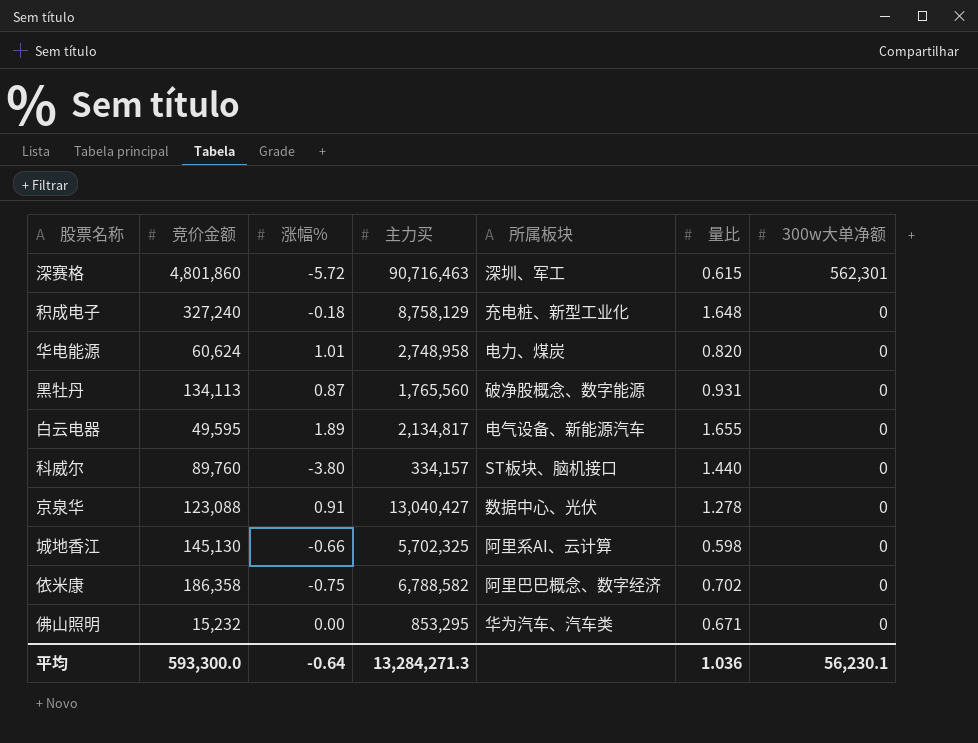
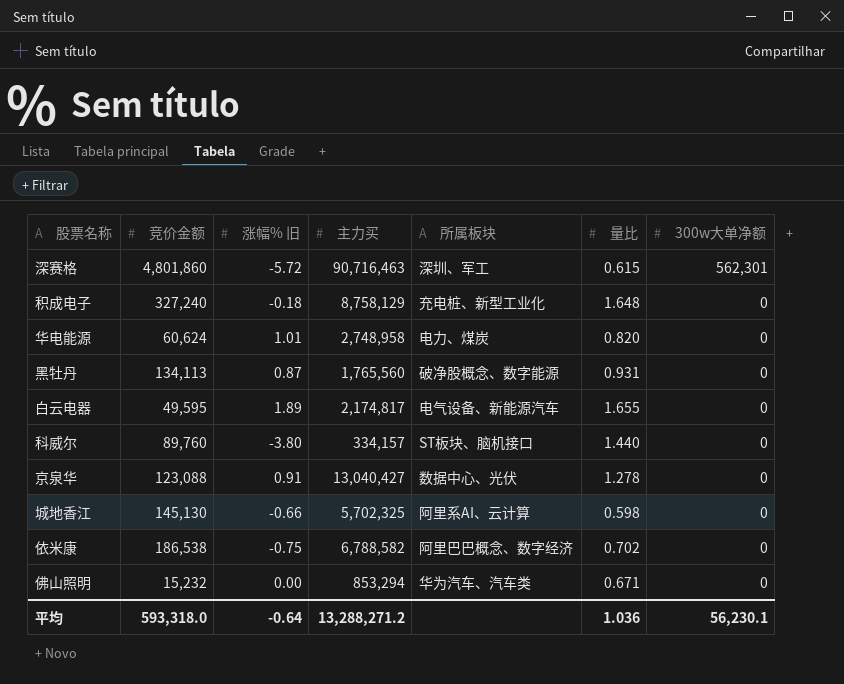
column name: 涨幅% -> 涨幅% 旧
白云电器 | 主力买: 2,134,817 -> 2,174,817
依米康 | 竞价金额: 186,358 -> 186,538
佛山照明 | 主力买: 853,295 -> 853,294
平均 | 竞价金额: 593,300.0 -> 593,318.0
平均 | 主力买: 13,284,271.3 -> 13,288,271.2

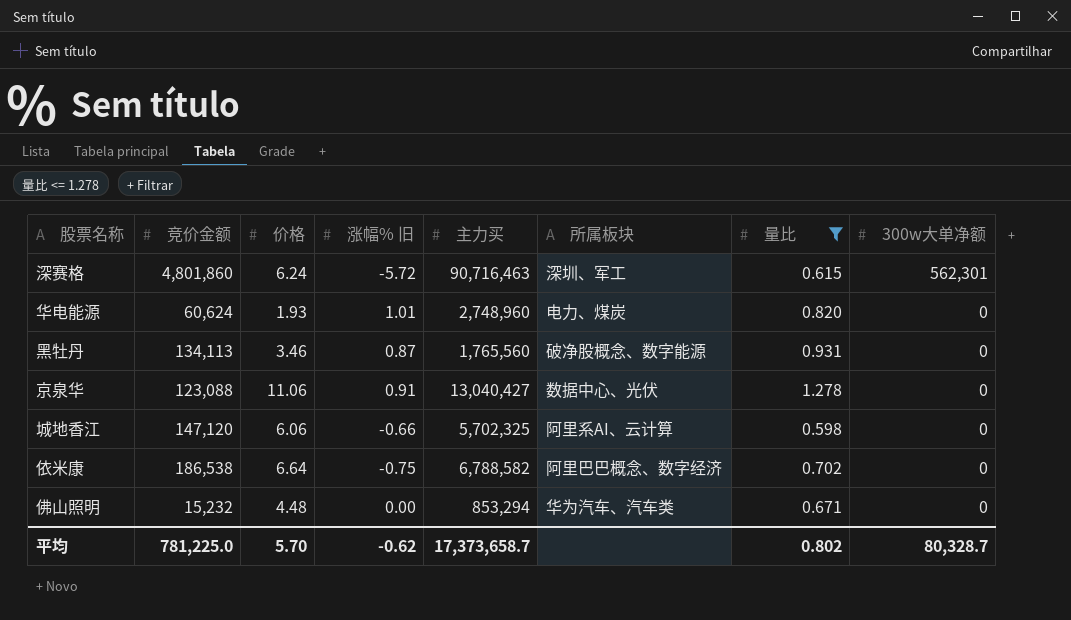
filter: none -> 量比 <= 1.278
column 价格 | position: none -> 3
华电能源 | 主力买: 2,748,958 -> 2,748,960
城地香江 | 竞价金额: 145,130 -> 147,120
平均 | 竞价金额: 593,318.0 -> 781,225.0
平均 | 涨幅% 旧: -0.64 -> -0.62
平均 | 主力买: 13,288,271.2 -> 17,373,658.7
平均 | 量比: 1.036 -> 0.802
平均 | 300w大单净额: 56,230.1 -> 80,328.7

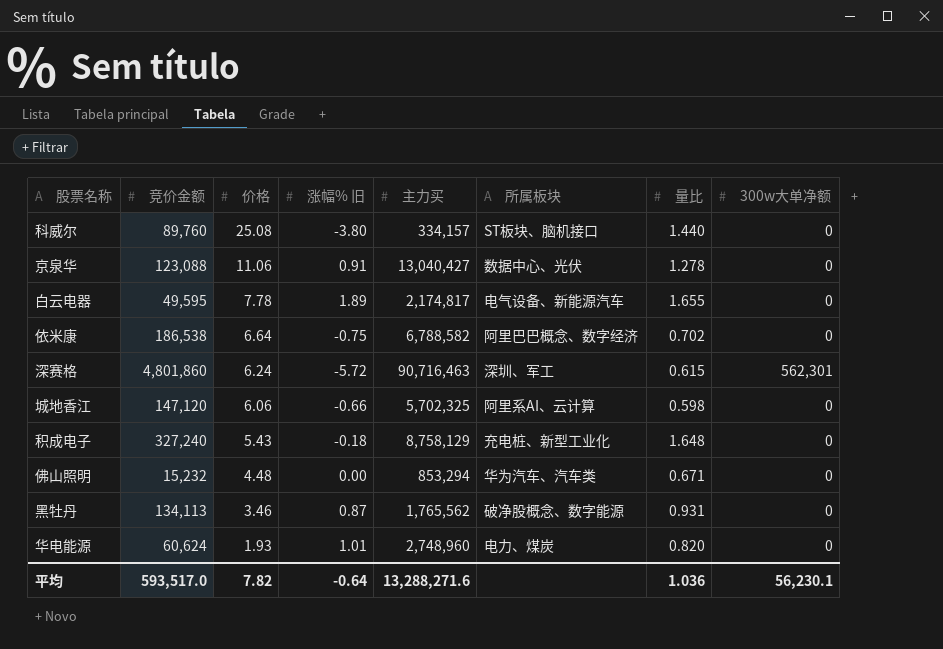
filter: 量比 <= 1.278 -> none
row order: 300w大单净额 descending -> 价格 descending
黑牡丹 | 主力买: 1,765,560 -> 1,765,562
平均 | 竞价金额: 781,225.0 -> 593,517.0
平均 | 价格: 5.70 -> 7.82
平均 | 涨幅% 旧: -0.62 -> -0.64
平均 | 主力买: 17,373,658.7 -> 13,288,271.6
平均 | 量比: 0.802 -> 1.036
平均 | 300w大单净额: 80,328.7 -> 56,230.1

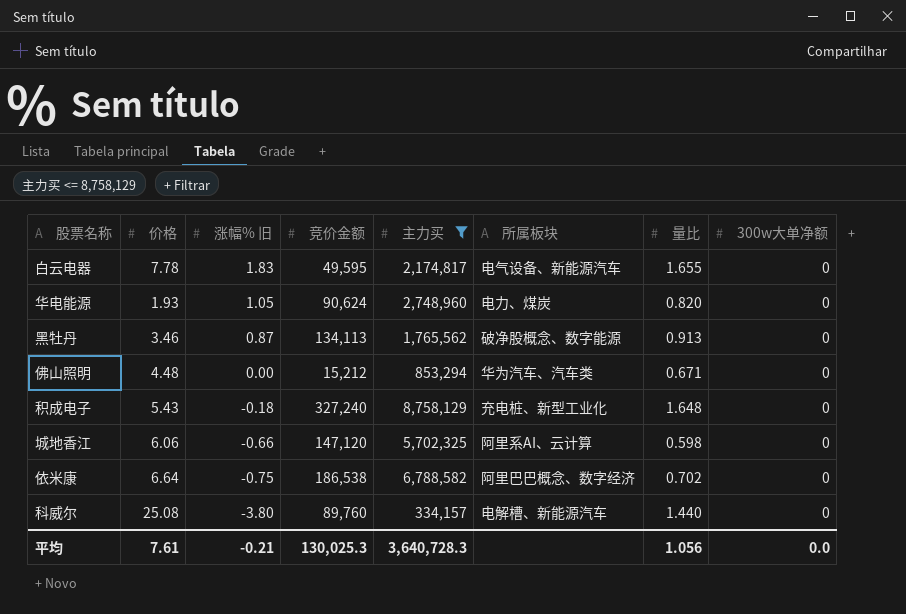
filter: none -> 主力买 <= 8,758,129
row order: 价格 descending -> 涨幅% 旧 descending
column 竞价金额 | position: 2 -> 4
白云电器 | 涨幅% 旧: 1.89 -> 1.83
华电能源 | 涨幅% 旧: 1.01 -> 1.05
华电能源 | 竞价金额: 60,624 -> 90,624
黑牡丹 | 量比: 0.931 -> 0.913
佛山照明 | 竞价金额: 15,232 -> 15,212
科威尔 | 所属板块: ST板块、脑机接口 -> 电解槽、新能源汽车
平均 | 价格: 7.82 -> 7.61
平均 | 涨幅% 旧: -0.64 -> -0.21
平均 | 竞价金额: 593,517.0 -> 130,025.3
平均 | 主力买: 13,288,271.6 -> 3,640,728.3
平均 | 量比: 1.036 -> 1.056
平均 | 300w大单净额: 56,230.1 -> 0.0

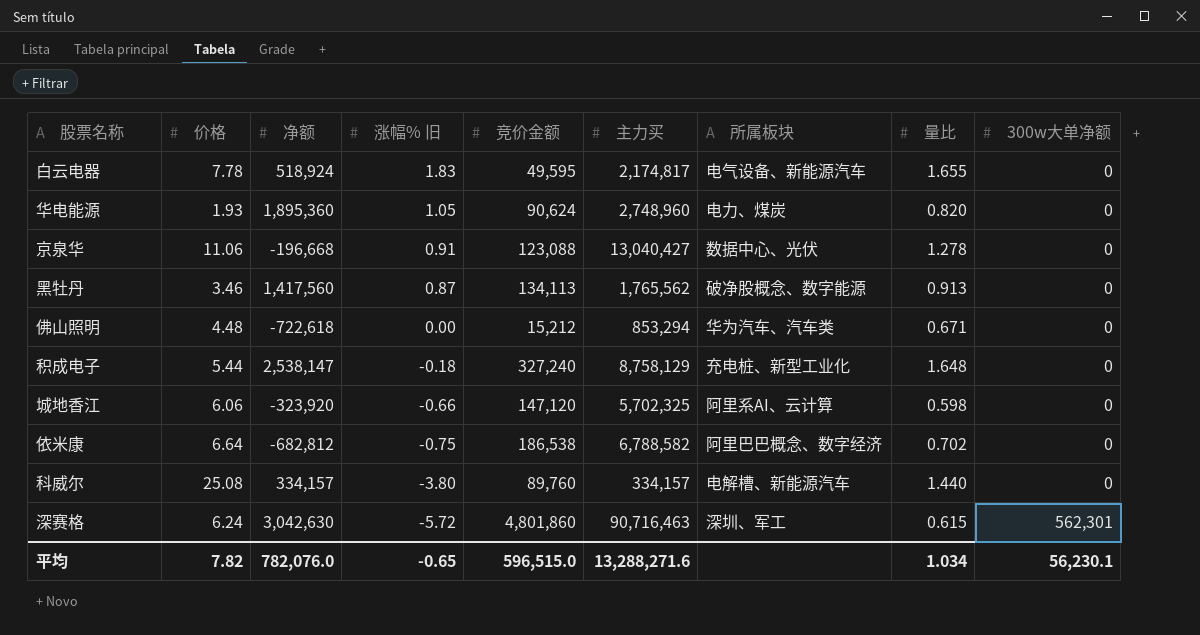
filter: 主力买 <= 8,758,129 -> none
column 净额 | position: none -> 3
积成电子 | 价格: 5.43 -> 5.44
平均 | 价格: 7.61 -> 7.82
平均 | 涨幅% 旧: -0.21 -> -0.65
平均 | 竞价金额: 130,025.3 -> 596,515.0
平均 | 主力买: 3,640,728.3 -> 13,288,271.6
平均 | 量比: 1.056 -> 1.034
平均 | 300w大单净额: 0.0 -> 56,230.1

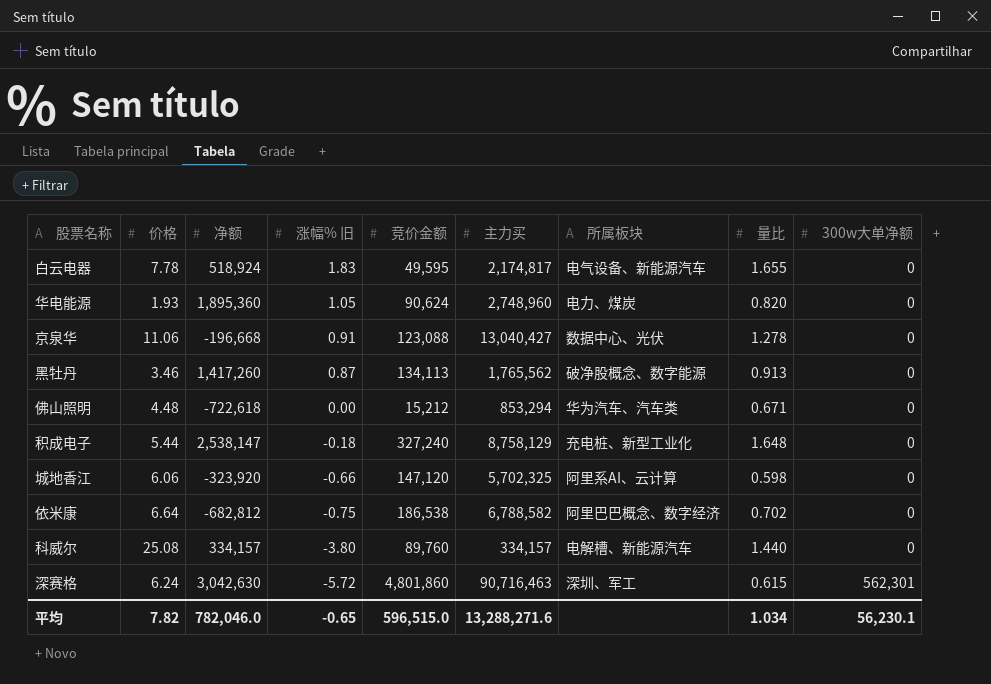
黑牡丹 | 净额: 1,417,560 -> 1,417,260
平均 | 净额: 782,076.0 -> 782,046.0

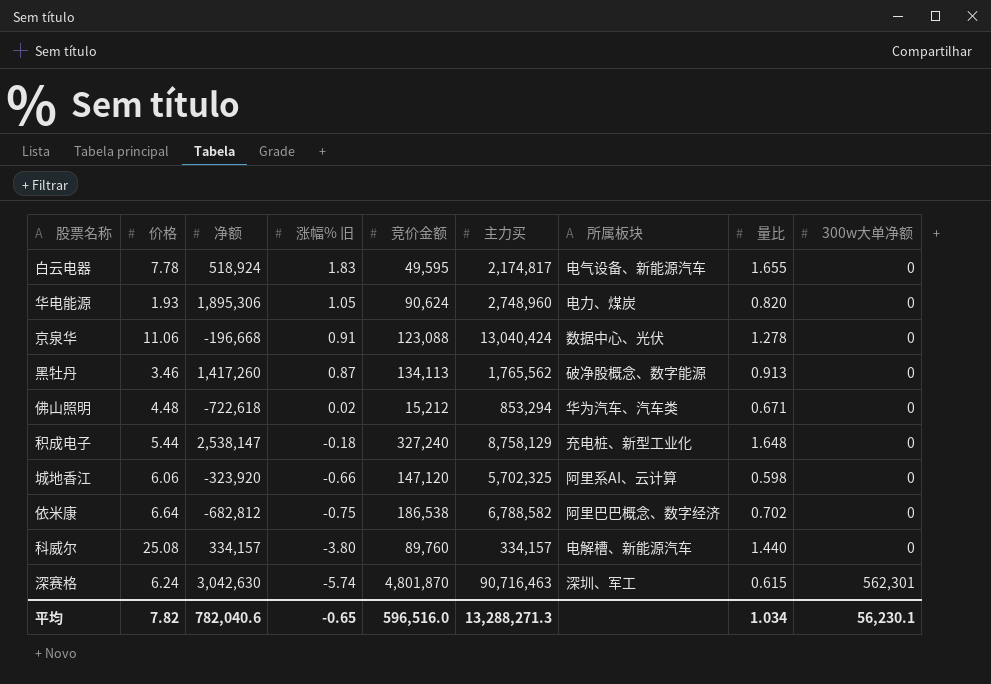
华电能源 | 净额: 1,895,360 -> 1,895,306
京泉华 | 主力买: 13,040,427 -> 13,040,424
佛山照明 | 涨幅% 旧: 0.00 -> 0.02
深赛格 | 涨幅% 旧: -5.72 -> -5.74
深赛格 | 竞价金额: 4,801,860 -> 4,801,870
平均 | 净额: 782,046.0 -> 782,040.6
平均 | 竞价金额: 596,515.0 -> 596,516.0
平均 | 主力买: 13,288,271.6 -> 13,288,271.3

